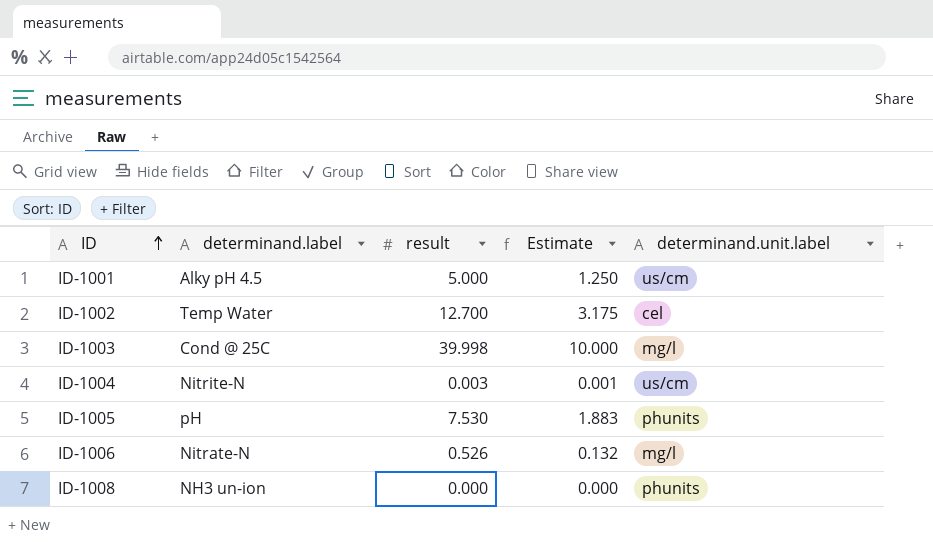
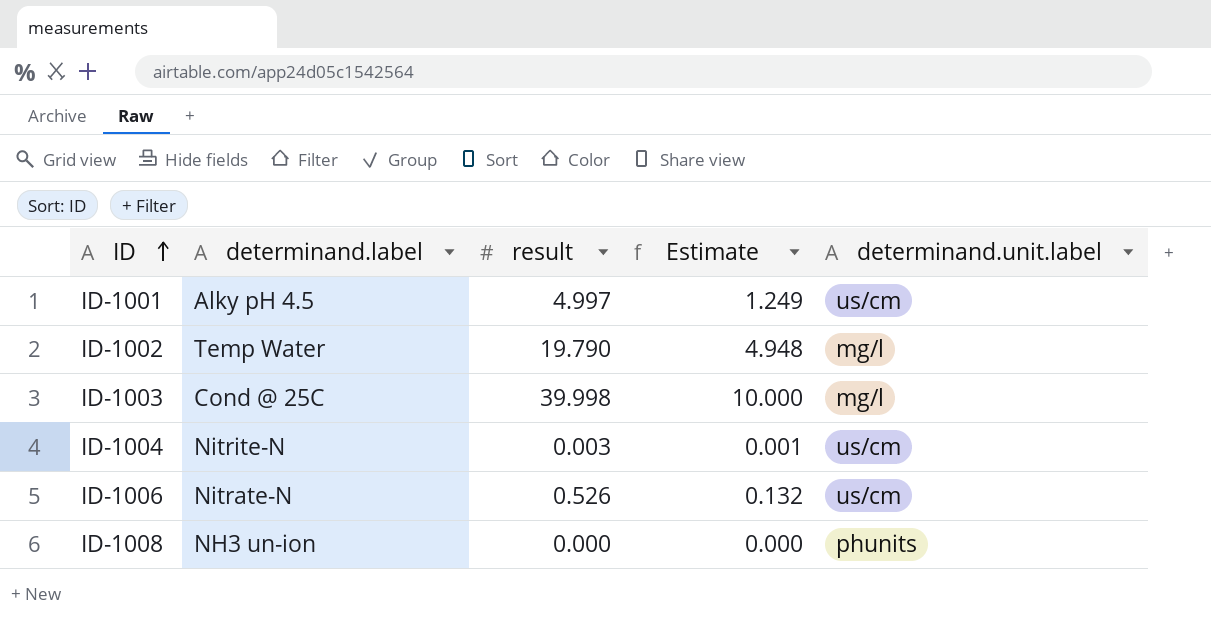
row ID-1005: pH | 7.530 | 1.883 | phunits -> none
ID-1001 | result: 5.000 -> 4.997
ID-1001 | Estimate: 1.250 -> 1.249
ID-1002 | result: 12.700 -> 19.790
ID-1002 | Estimate: 3.175 -> 4.948
ID-1002 | determinand.unit.label: cel -> mg/l
ID-1006 | determinand.unit.label: mg/l -> us/cm

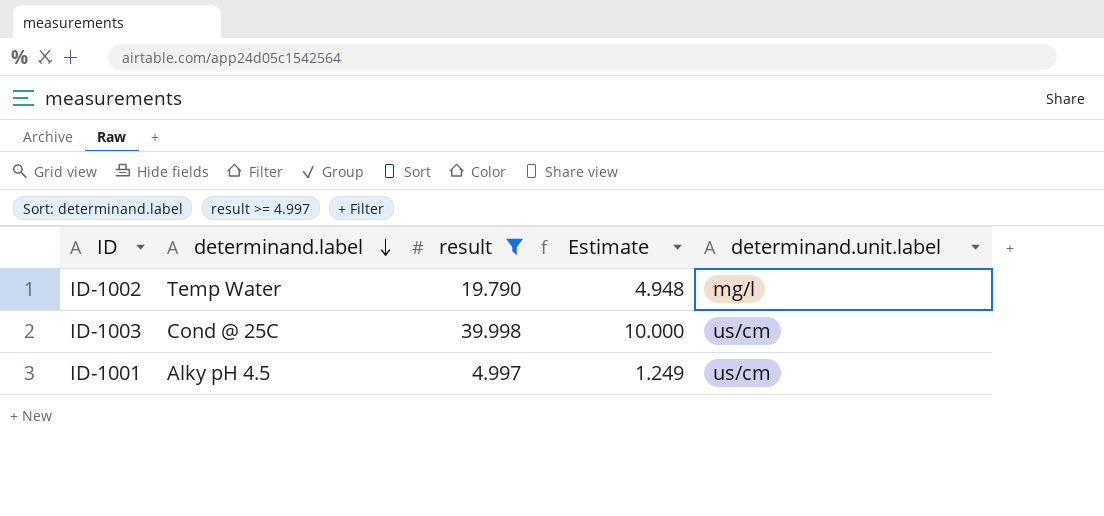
filter: none -> result >= 4.997
row order: ID ascending -> determinand.label descending
ID-1003 | determinand.unit.label: mg/l -> us/cm

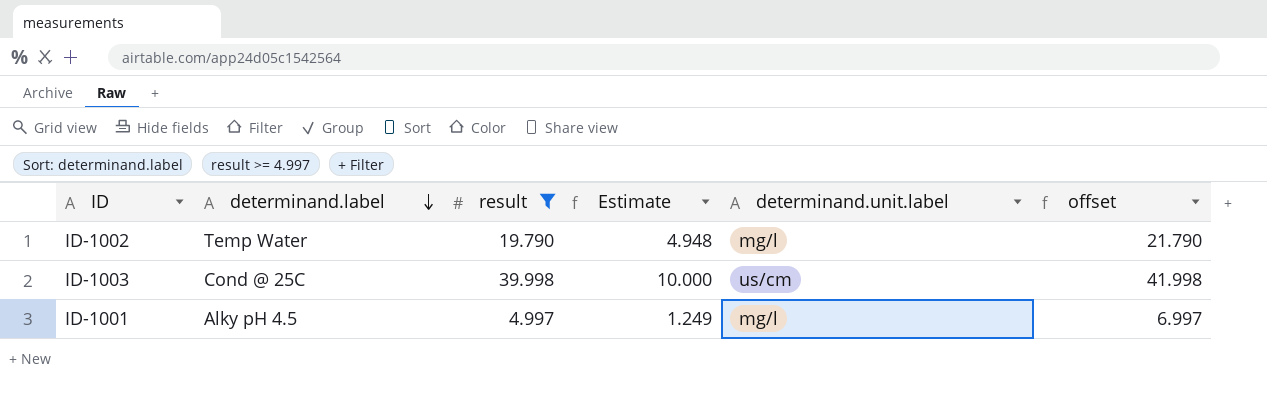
column offset | formula: none -> [result] + 2
ID-1001 | determinand.unit.label: us/cm -> mg/l

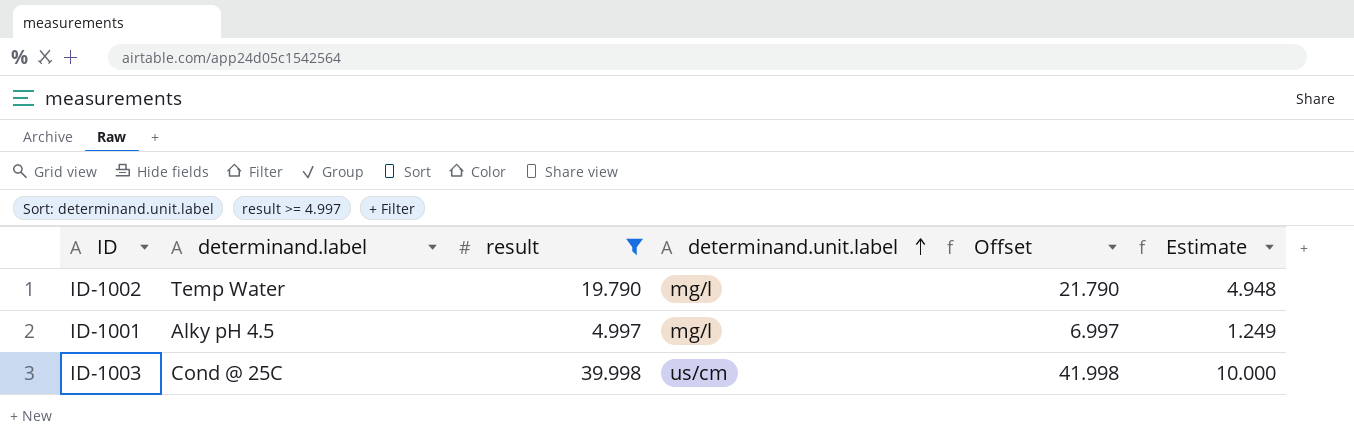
row order: determinand.label descending -> determinand.unit.label ascending
column name: offset -> Offset
column Estimate | position: 4 -> 6

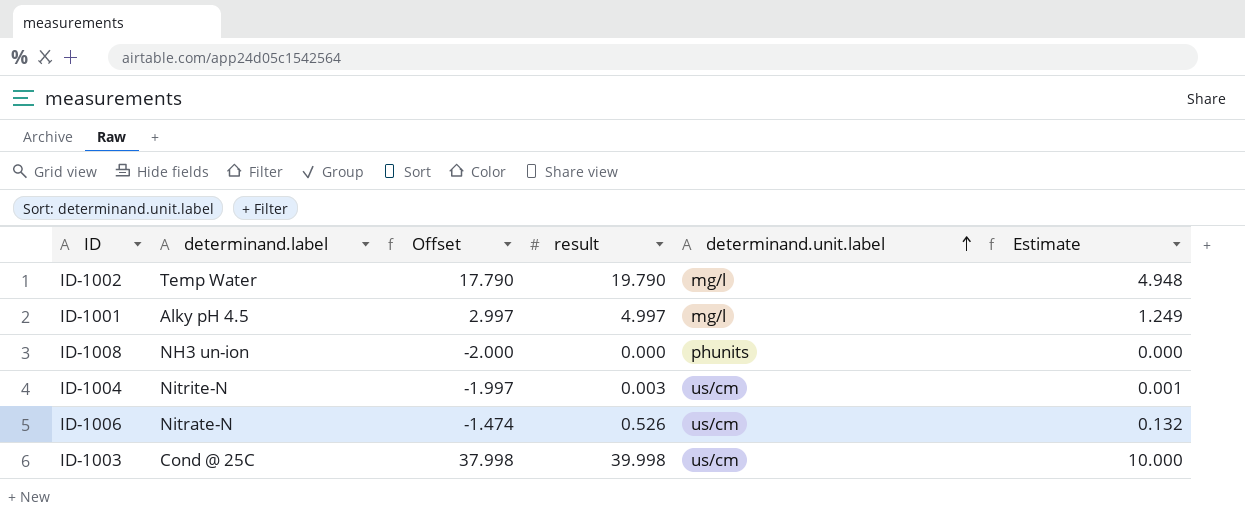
filter: result >= 4.997 -> none
column Offset | formula: [result] + 2 -> [result] - 2
column Offset | position: 5 -> 3

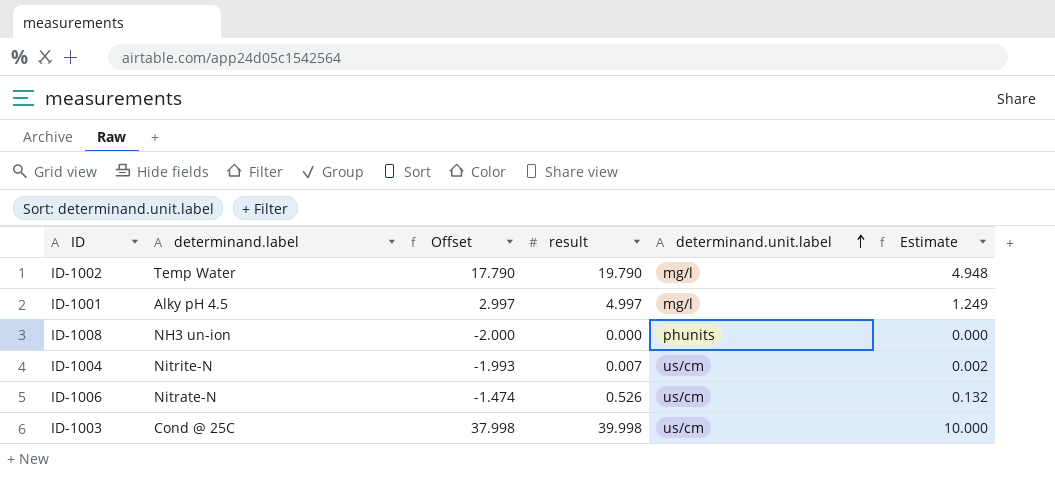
ID-1004 | Offset: -1.997 -> -1.993
ID-1004 | result: 0.003 -> 0.007
ID-1004 | Estimate: 0.001 -> 0.002

